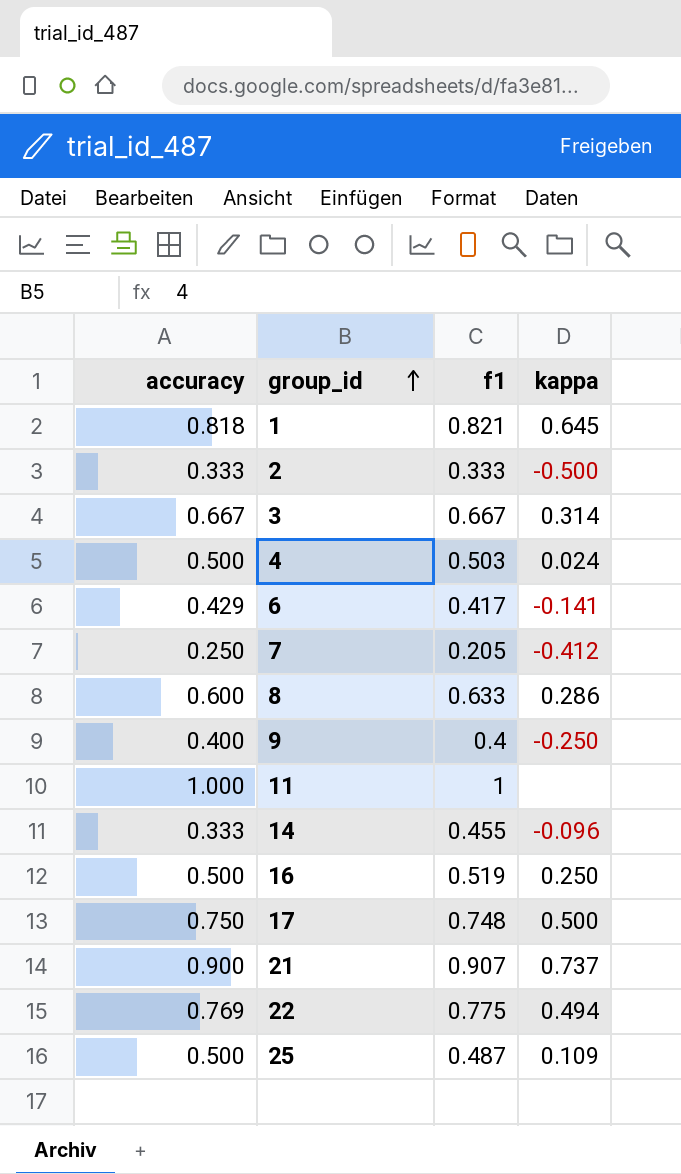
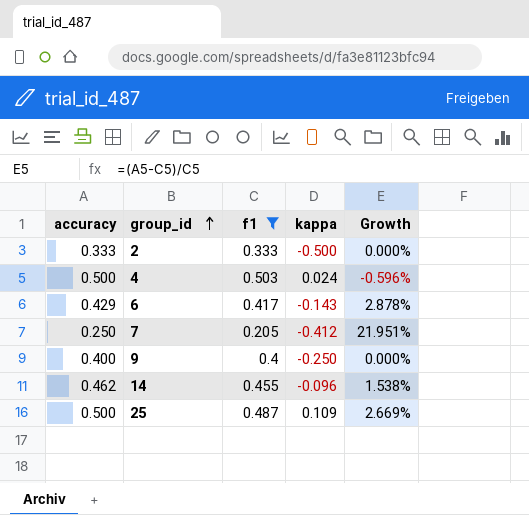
filter: none -> f1 <= 0.503
column Growth | formula: none -> ([accuracy] - [f1]) / [f1]
6 | kappa: -0.141 -> -0.143
14 | accuracy: 0.333 -> 0.462

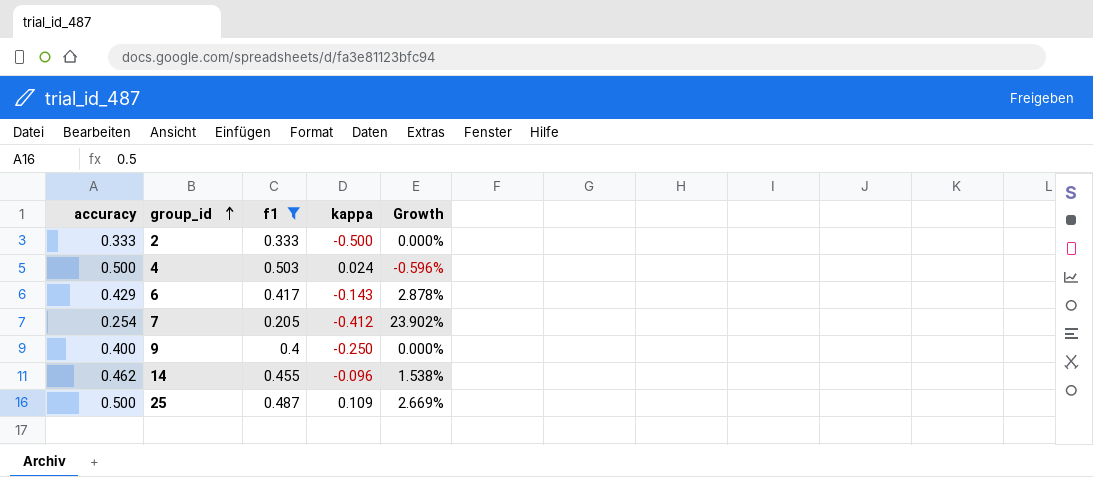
7 | accuracy: 0.250 -> 0.254
7 | Growth: 21.951% -> 23.902%

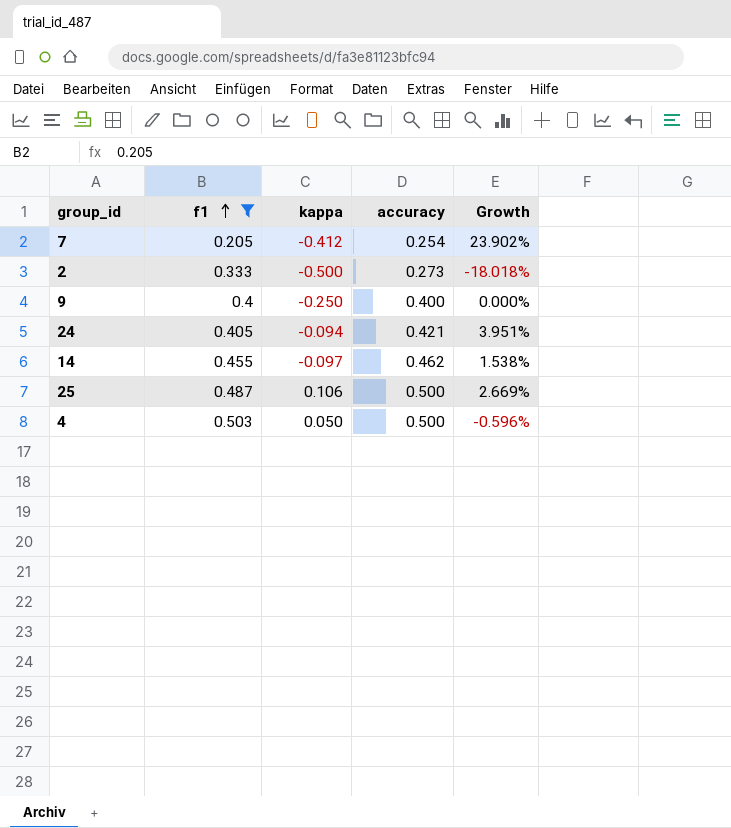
row order: group_id ascending -> f1 ascending
column accuracy | position: 1 -> 4
row 6: 0.429 | 0.417 | -0.143 | 2.878% -> none
2 | accuracy: 0.333 -> 0.273
2 | Growth: 0.000% -> -18.018%
row 24: none -> 0.405 | -0.094 | 0.421 | 3.951%
14 | kappa: -0.096 -> -0.097
25 | kappa: 0.109 -> 0.106
4 | kappa: 0.024 -> 0.050

